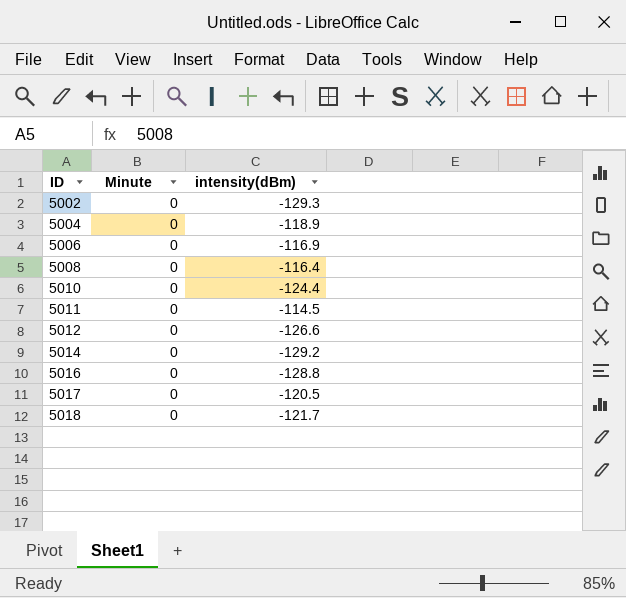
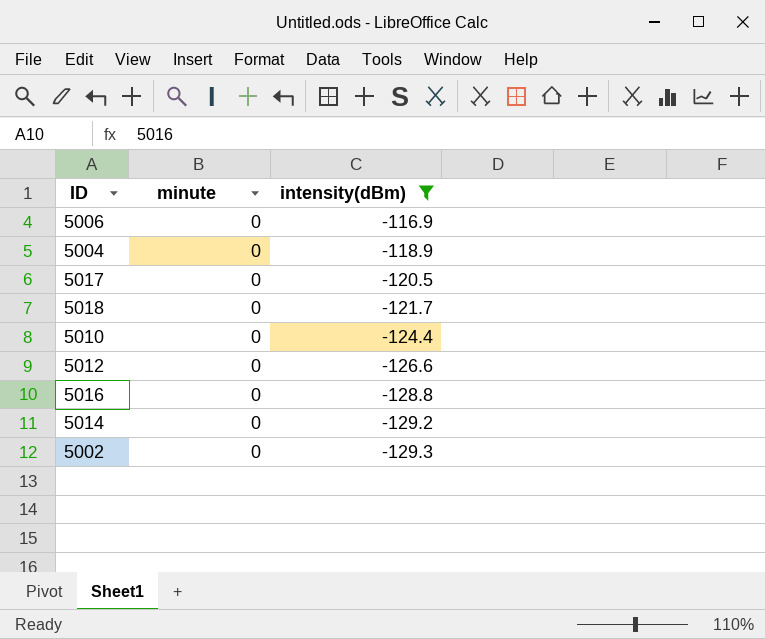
filter: none -> intensity(dBm) <= -116.9
row order: ID ascending -> intensity(dBm) descending
column name: Minute -> minute

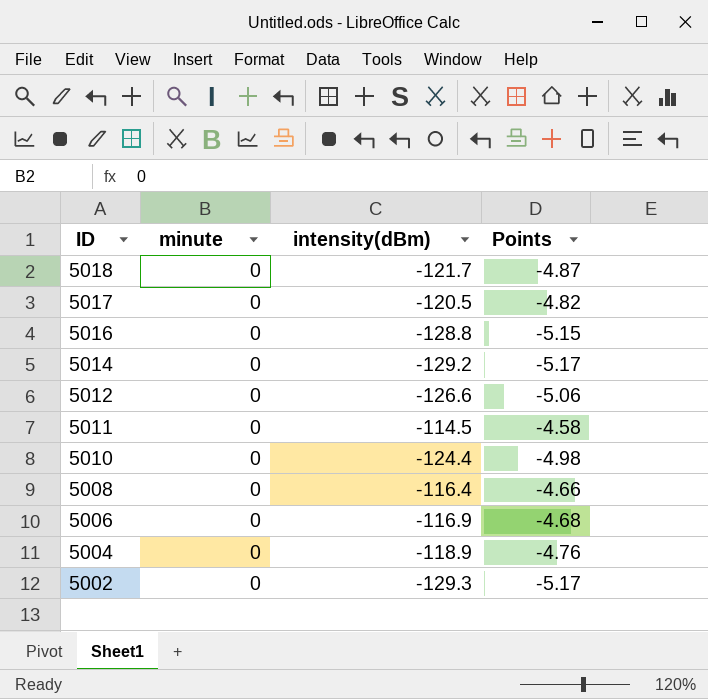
filter: intensity(dBm) <= -116.9 -> none
row order: intensity(dBm) descending -> ID descending
column Points | formula: none -> [intensity(dBm)] * 0.04

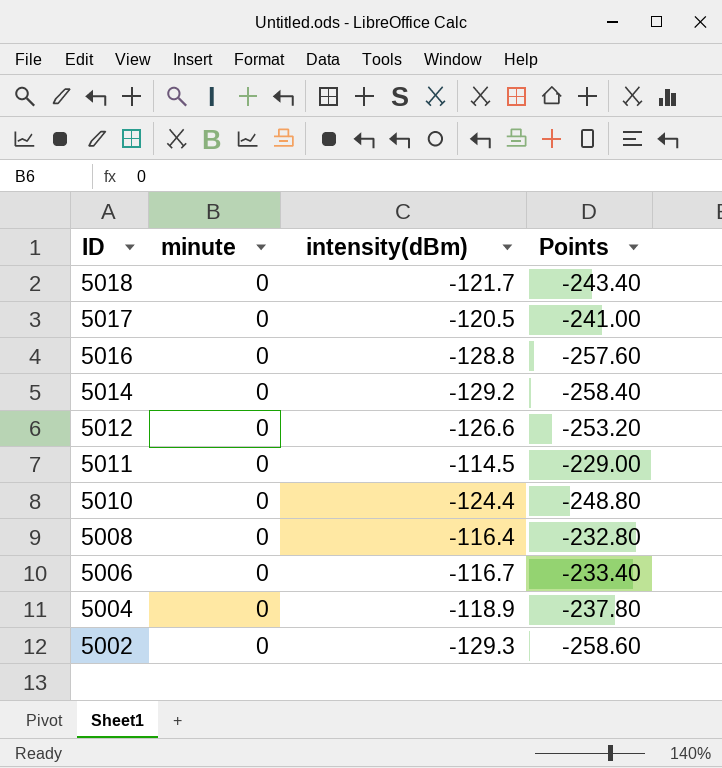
column Points | formula: [intensity(dBm)] * 0.04 -> [intensity(dBm)] * 2
5006 | intensity(dBm): -116.9 -> -116.7

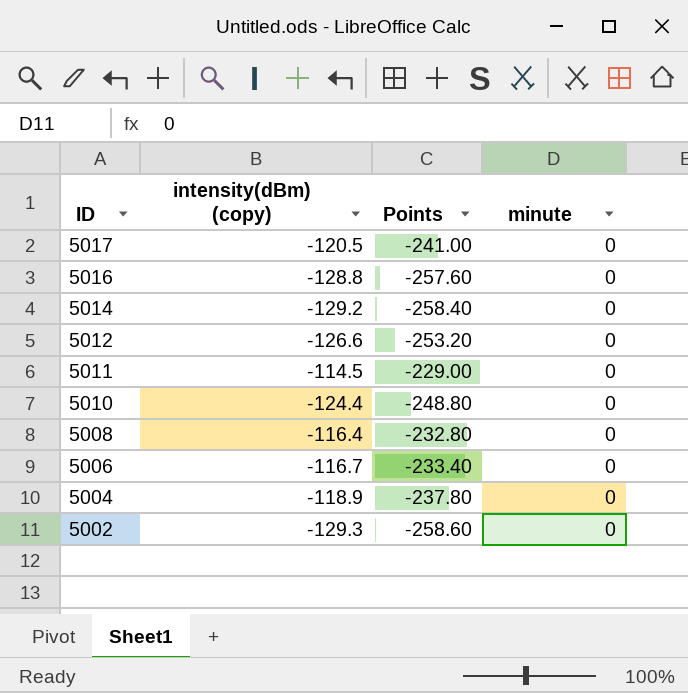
column name: intensity(dBm) -> intensity(dBm) (copy)
column minute | position: 2 -> 4
row 5018: 0 | -121.7 | -243.40 -> none

